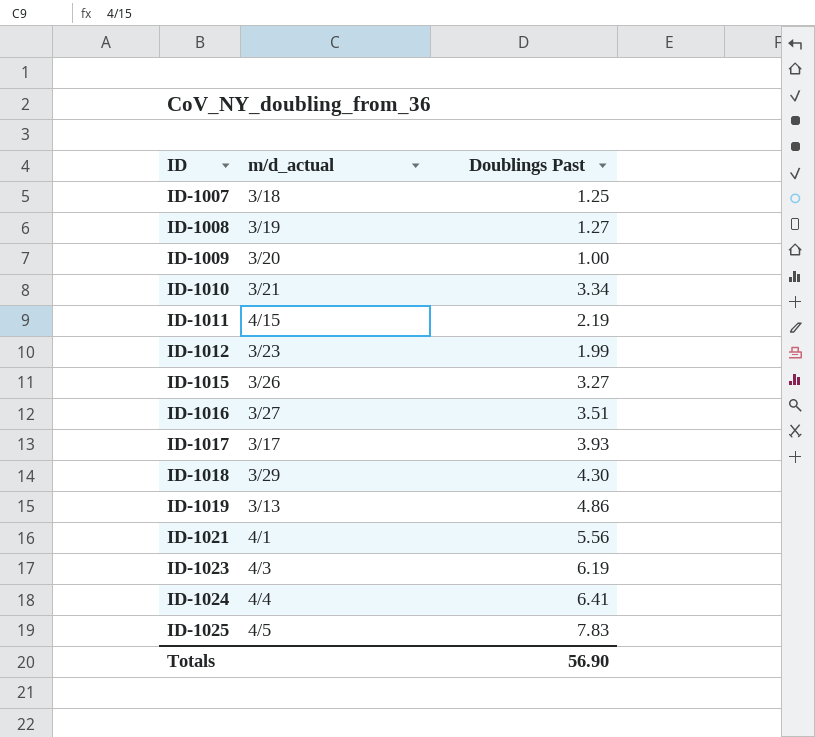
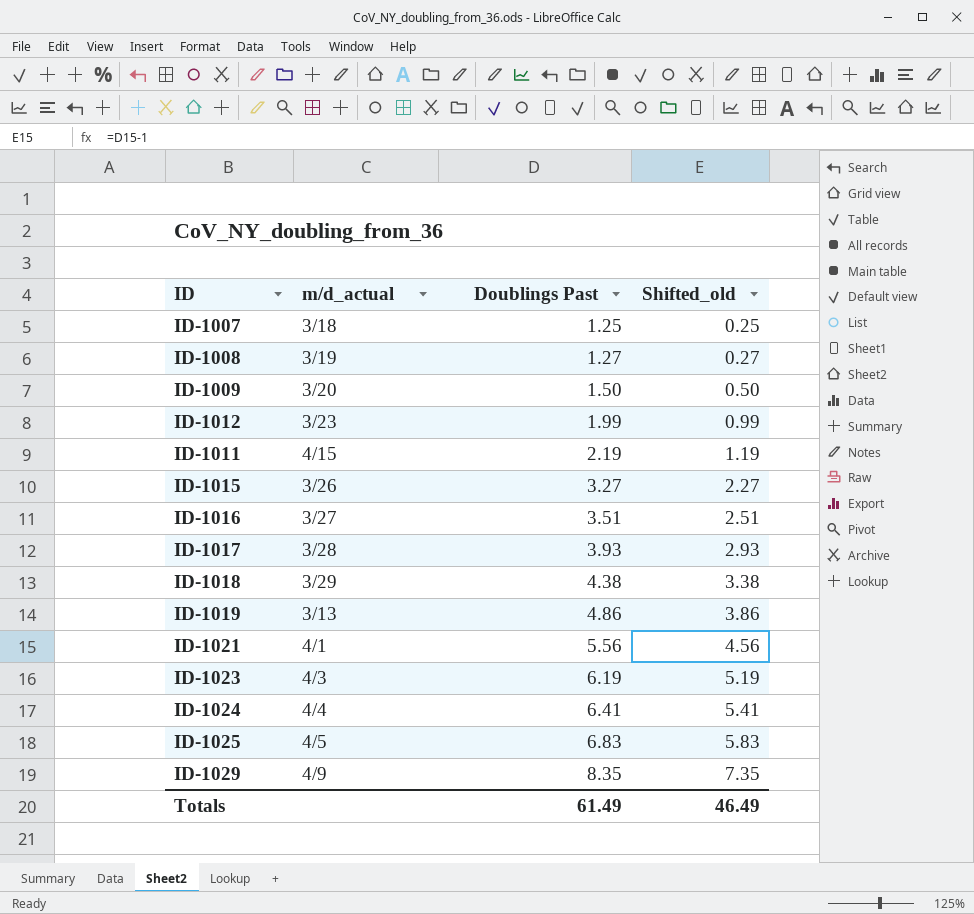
row order: ID ascending -> Doublings Past ascending
column Shifted_old | formula: none -> [Doublings Past] - 1
row ID-1010: 3/21 | 3.34 -> none
ID-1009 | Doublings Past: 1.00 -> 1.50
ID-1017 | m/d_actual: 3/17 -> 3/28
ID-1018 | Doublings Past: 4.30 -> 4.38
ID-1025 | Doublings Past: 7.83 -> 6.83
row ID-1029: none -> 4/9 | 8.35 | 7.35
Totals | Doublings Past: 56.90 -> 61.49

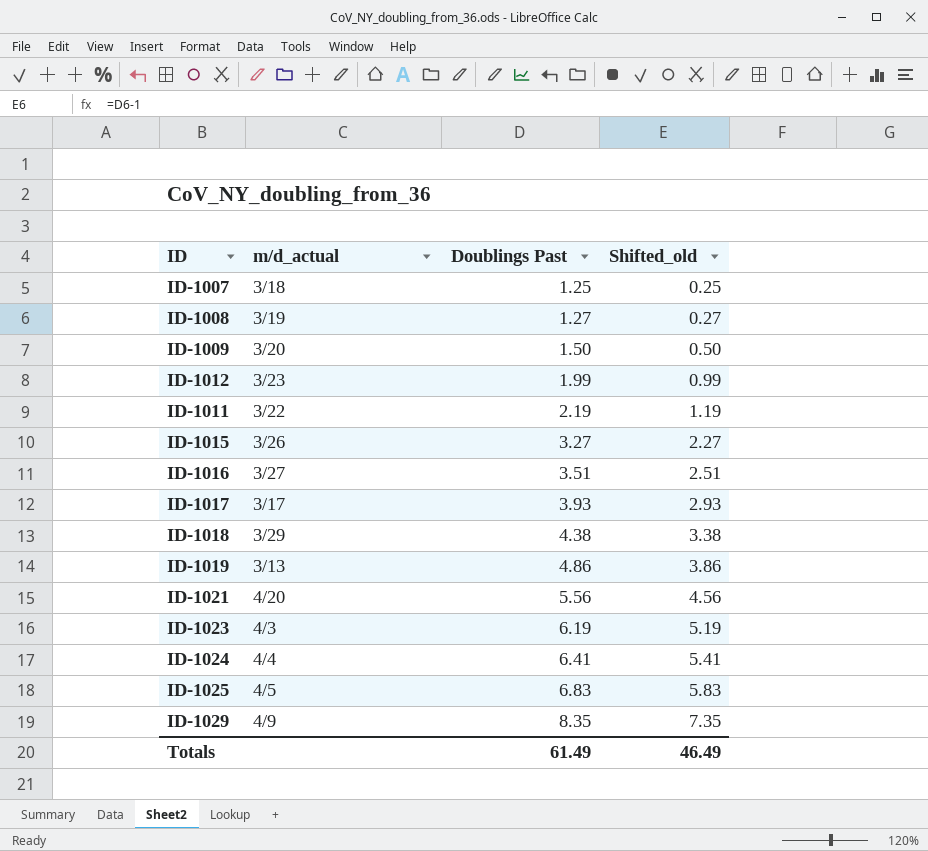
ID-1011 | m/d_actual: 4/15 -> 3/22
ID-1017 | m/d_actual: 3/28 -> 3/17
ID-1021 | m/d_actual: 4/1 -> 4/20

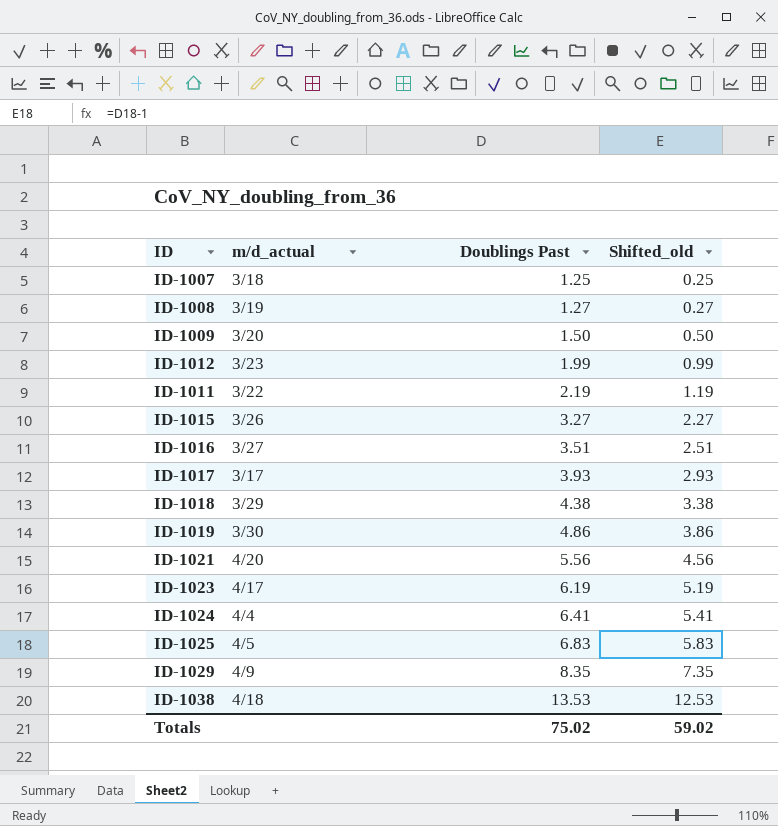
ID-1019 | m/d_actual: 3/13 -> 3/30
ID-1023 | m/d_actual: 4/3 -> 4/17
row ID-1038: none -> 4/18 | 13.53 | 12.53
Totals | Doublings Past: 61.49 -> 75.02
Totals | Shifted_old: 46.49 -> 59.02

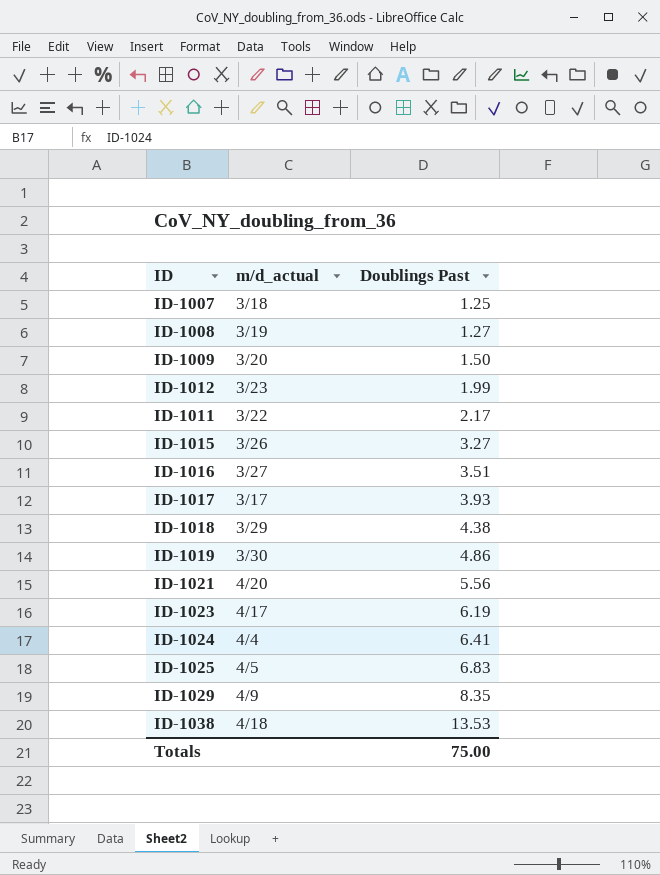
column Shifted_old | formula: [Doublings Past] - 1 -> none
ID-1011 | Doublings Past: 2.19 -> 2.17
Totals | Doublings Past: 75.02 -> 75.00

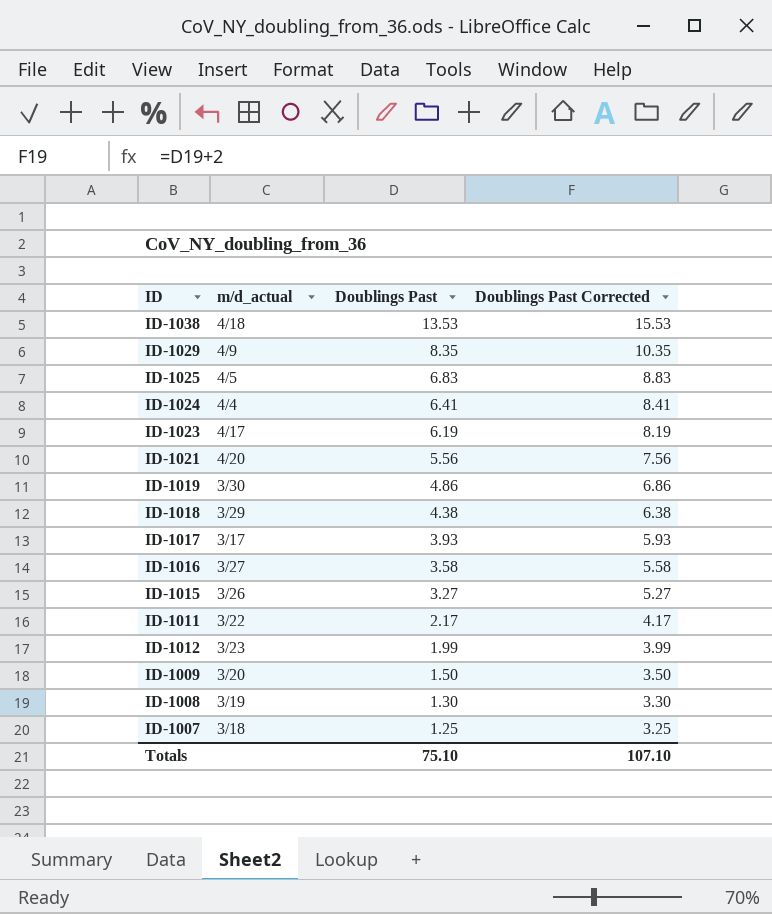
row order: Doublings Past ascending -> Doublings Past descending
column Doublings Past Corrected | formula: none -> [Doublings Past] + 2
ID-1016 | Doublings Past: 3.51 -> 3.58
ID-1008 | Doublings Past: 1.27 -> 1.30
Totals | Doublings Past: 75.00 -> 75.10

